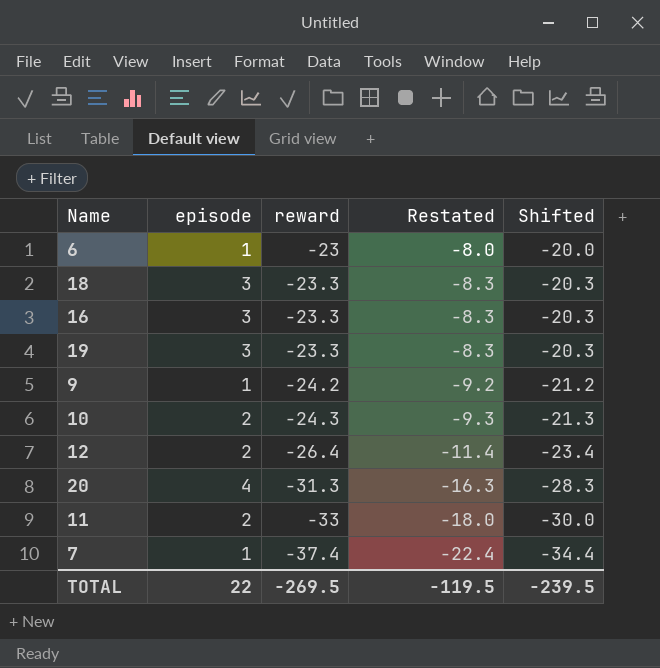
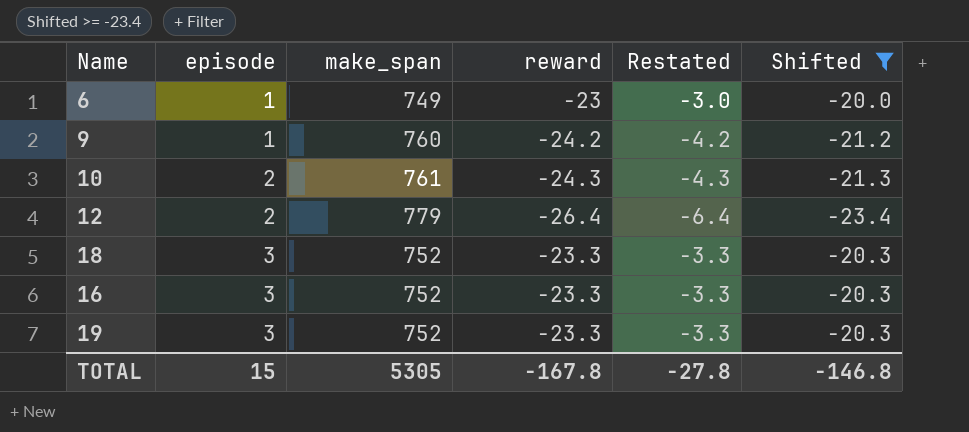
filter: none -> Shifted >= -23.4
row order: reward descending -> episode ascending
column make_span | position: none -> 3
column Restated | formula: [reward] + 15 -> [reward] + 20
TOTAL | episode: 22 -> 15
TOTAL | reward: -269.5 -> -167.8
TOTAL | Restated: -119.5 -> -27.8
TOTAL | Shifted: -239.5 -> -146.8

